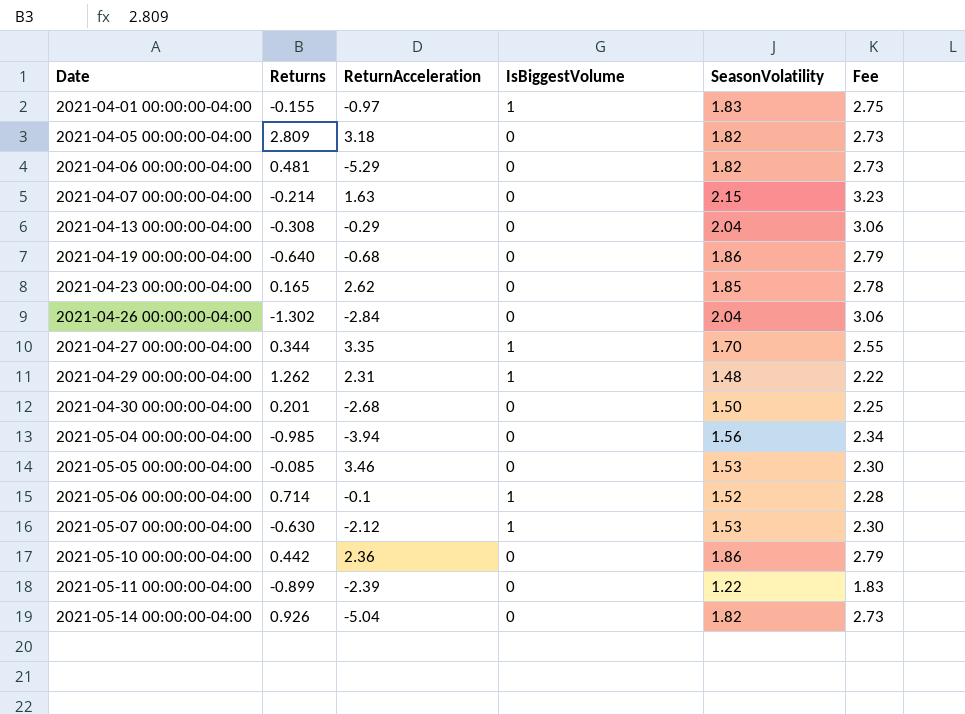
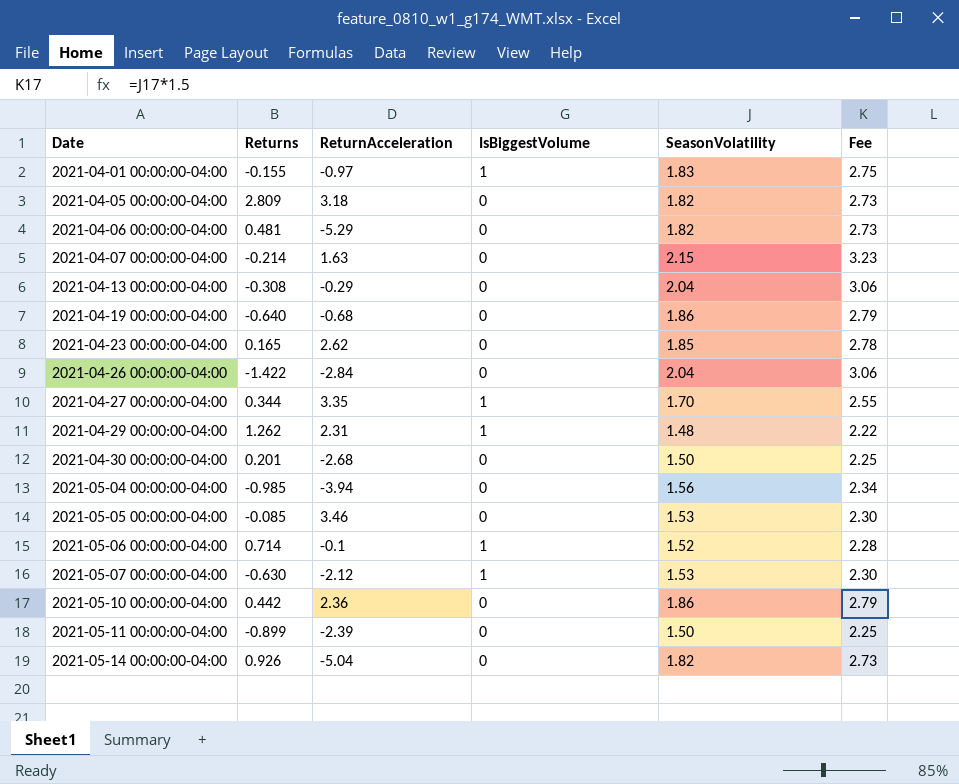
2021-04-26 00:00:00-04:00 | Returns: -1.302 -> -1.422
2021-05-11 00:00:00-04:00 | SeasonVolatility: 1.22 -> 1.50
2021-05-11 00:00:00-04:00 | Fee: 1.83 -> 2.25

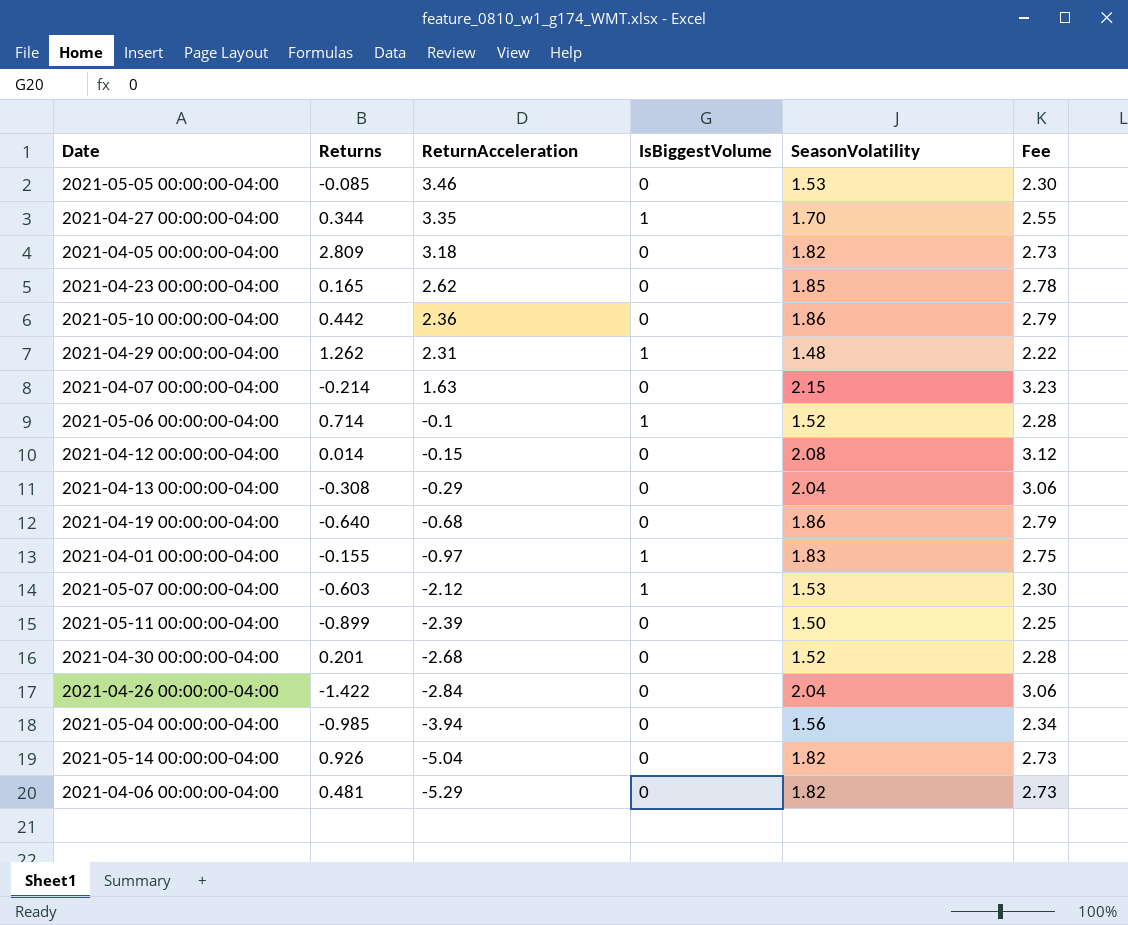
row order: Date ascending -> ReturnAcceleration descending
row 2021-04-12 00:00:00-04:00: none -> 0.014 | -0.15 | 0 | 2.08 | 3.12
2021-05-07 00:00:00-04:00 | Returns: -0.630 -> -0.603
2021-04-30 00:00:00-04:00 | SeasonVolatility: 1.50 -> 1.52
2021-04-30 00:00:00-04:00 | Fee: 2.25 -> 2.28

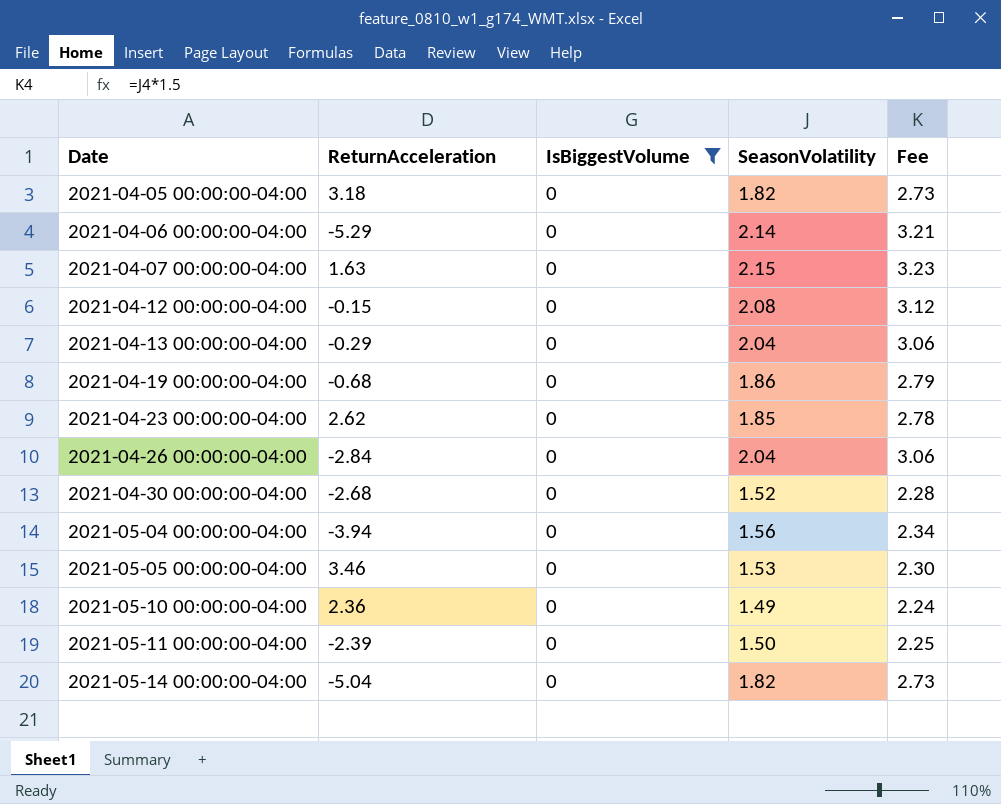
filter: none -> IsBiggestVolume = 0
row order: ReturnAcceleration descending -> Date ascending
column Returns | position: 2 -> none
2021-04-06 00:00:00-04:00 | SeasonVolatility: 1.82 -> 2.14
2021-04-06 00:00:00-04:00 | Fee: 2.73 -> 3.21
2021-05-10 00:00:00-04:00 | SeasonVolatility: 1.86 -> 1.49
2021-05-10 00:00:00-04:00 | Fee: 2.79 -> 2.24

